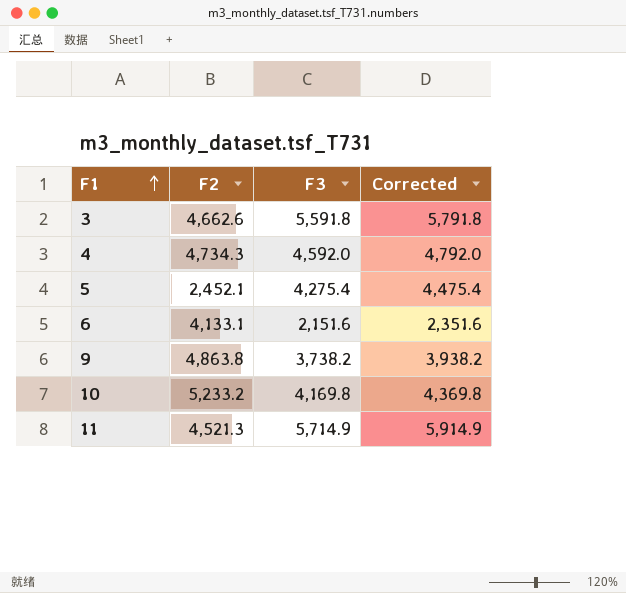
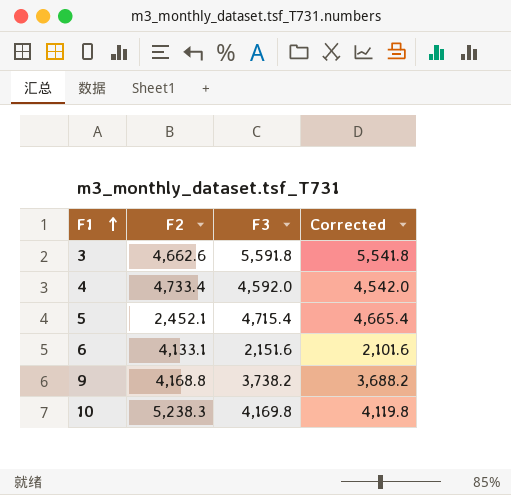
column Corrected | formula: [F3] + 200 -> [F3] - 50
row 11: 4,521.3 | 5,714.9 | 5,914.9 -> none
4 | F2: 4,734.3 -> 4,733.4
5 | F3: 4,275.4 -> 4,715.4
9 | F2: 4,863.8 -> 4,168.8
10 | F2: 5,233.2 -> 5,238.3

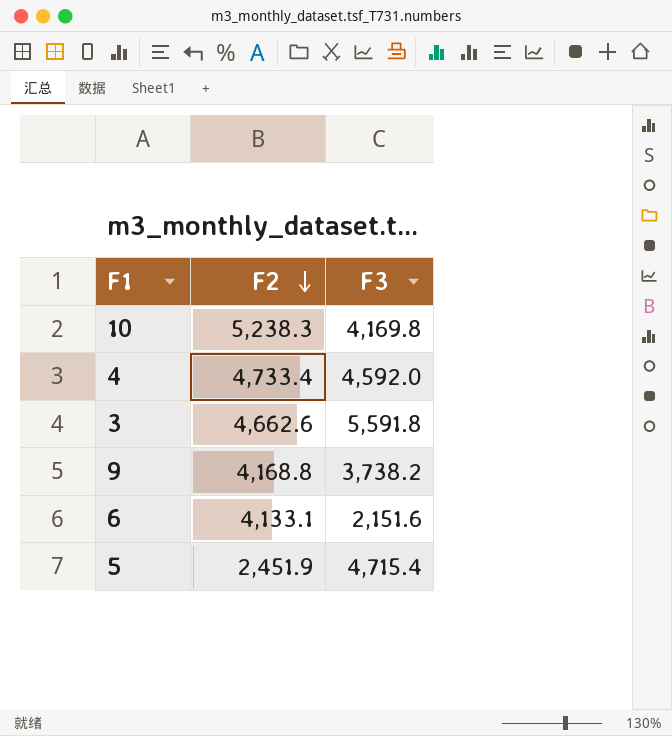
row order: F1 ascending -> F2 descending
column Corrected | formula: [F3] - 50 -> none
5 | F2: 2,452.1 -> 2,451.9

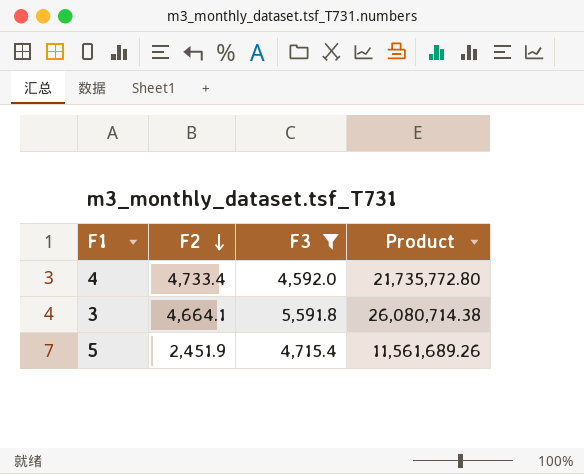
filter: none -> F3 >= 4,592.0
column Product | formula: none -> [F2] * [F3]
3 | F2: 4,662.6 -> 4,664.1

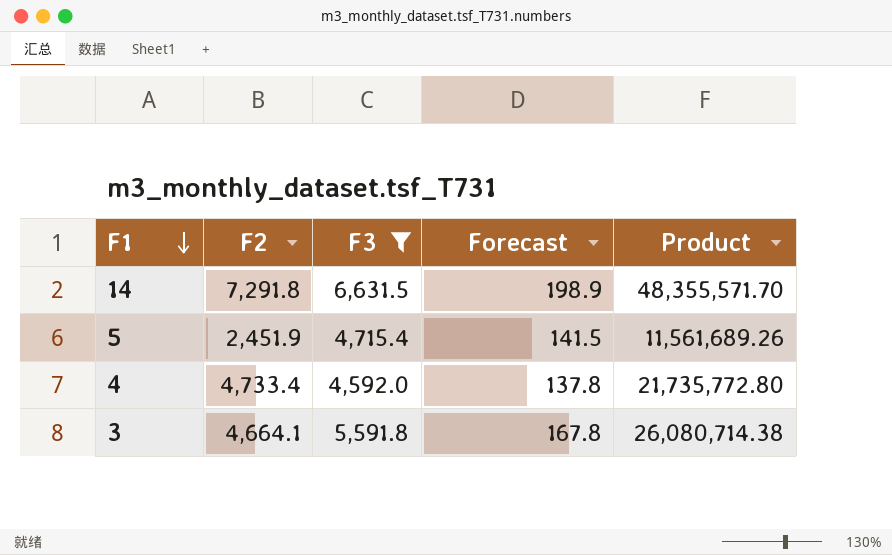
row order: F2 descending -> F1 descending
column Forecast | formula: none -> [F3] * 0.03
row 14: none -> 7,291.8 | 6,631.5 | 198.9 | 48,355,571.70

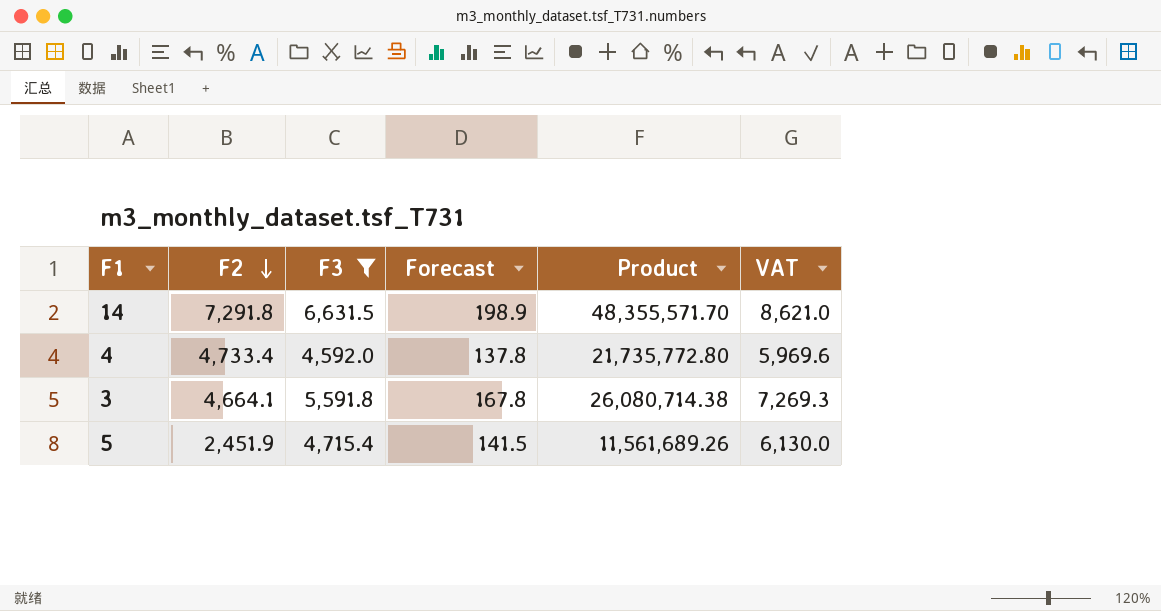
row order: F1 descending -> F2 descending
column VAT | formula: none -> [F3] * 1.3

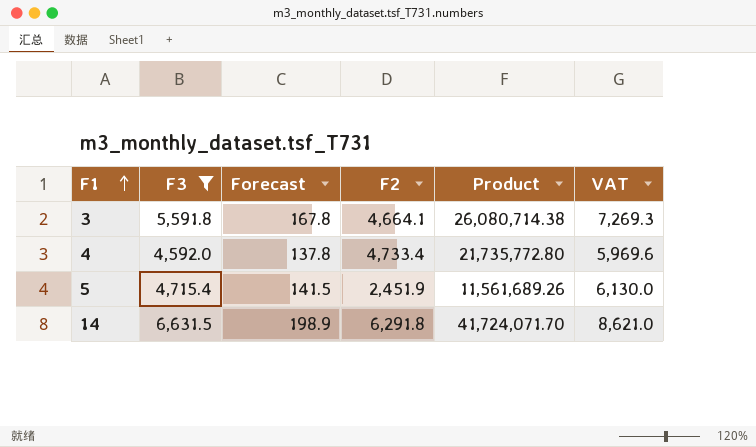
row order: F2 descending -> F1 ascending
column F2 | position: 2 -> 4
14 | F2: 7,291.8 -> 6,291.8
14 | Product: 48,355,571.70 -> 41,724,071.70

